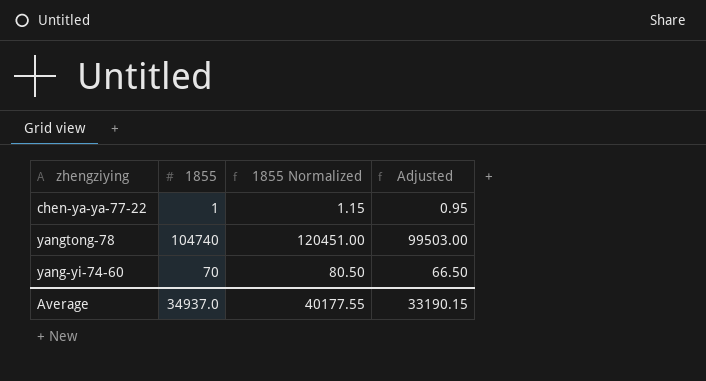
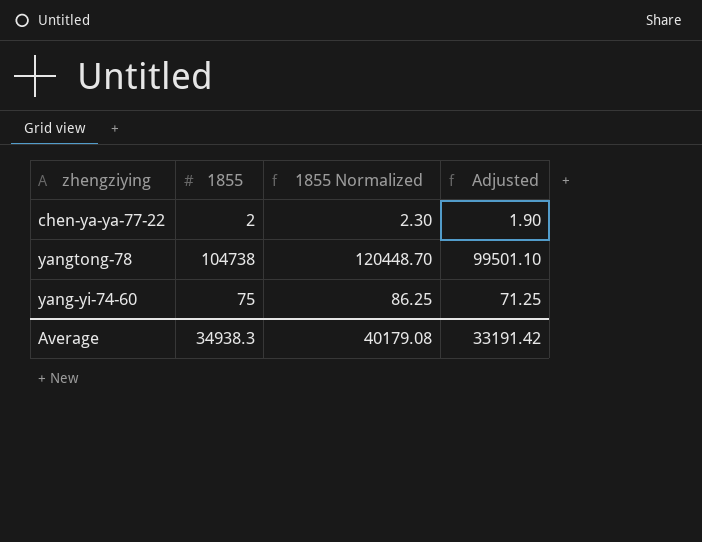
chen-ya-ya-77-22 | 1855: 1 -> 2
chen-ya-ya-77-22 | 1855 Normalized: 1.15 -> 2.30
chen-ya-ya-77-22 | Adjusted: 0.95 -> 1.90
yangtong-78 | 1855: 104740 -> 104738
yangtong-78 | 1855 Normalized: 120451.00 -> 120448.70
yangtong-78 | Adjusted: 99503.00 -> 99501.10
yang-yi-74-60 | 1855: 70 -> 75
yang-yi-74-60 | 1855 Normalized: 80.50 -> 86.25
yang-yi-74-60 | Adjusted: 66.50 -> 71.25
Average | 1855: 34937.0 -> 34938.3
Average | 1855 Normalized: 40177.55 -> 40179.08
Average | Adjusted: 33190.15 -> 33191.42

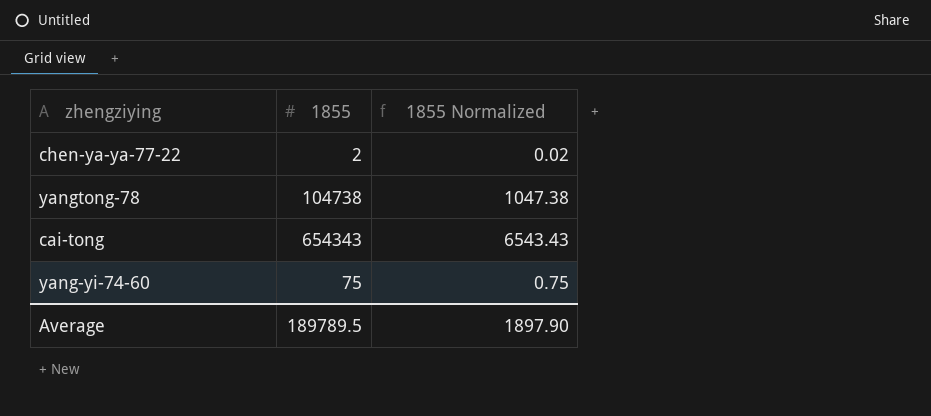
column Adjusted | formula: [1855] * 0.95 -> none
column 1855 Normalized | formula: [1855] * 1.15 -> [1855] * 0.01
row cai-tong: none -> 654343 | 6543.43
Average | 1855: 34938.3 -> 189789.5
Average | 1855 Normalized: 40179.08 -> 1897.90

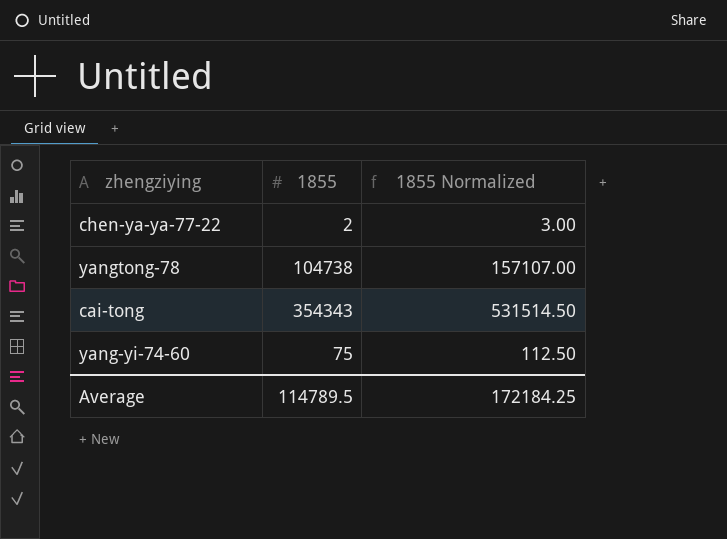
column 1855 Normalized | formula: [1855] * 0.01 -> [1855] * 1.5
cai-tong | 1855: 654343 -> 354343
Average | 1855: 189789.5 -> 114789.5
Average | 1855 Normalized: 1897.90 -> 172184.25

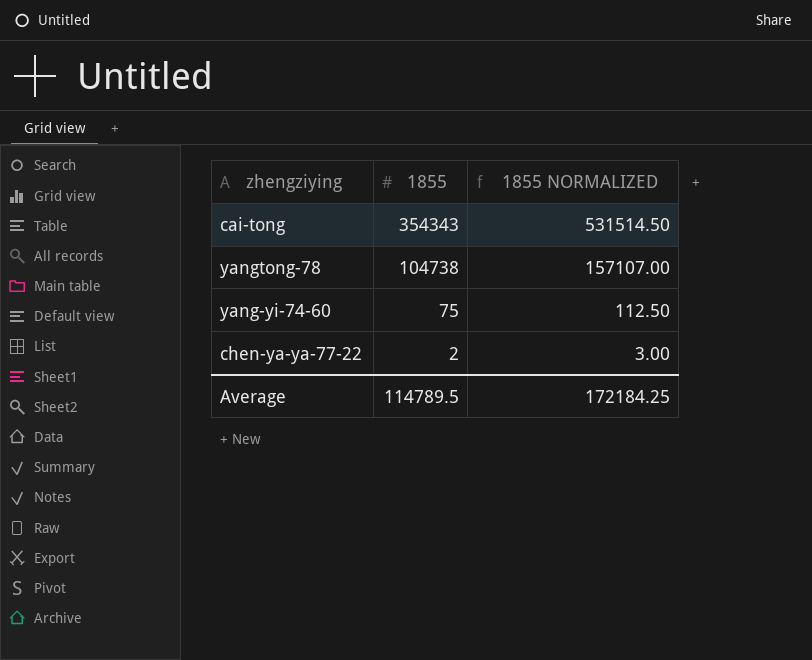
row order: none -> 1855 descending
column name: 1855 Normalized -> 1855 NORMALIZED

